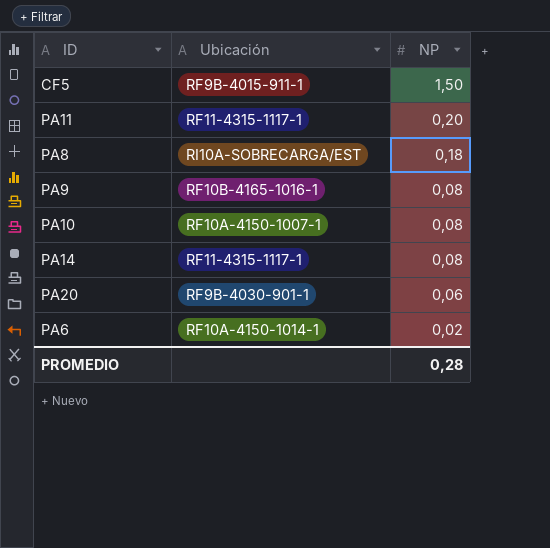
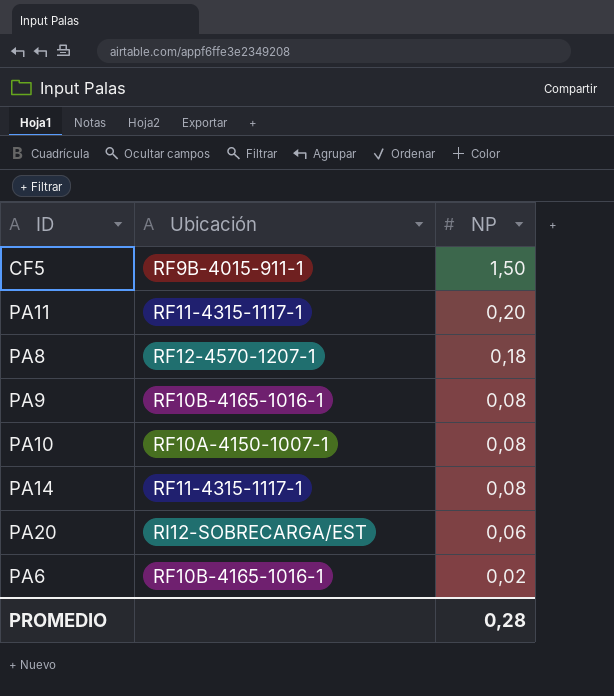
PA8 | Ubicación: RI10A-SOBRECARGA/EST -> RF12-4570-1207-1
PA20 | Ubicación: RF9B-4030-901-1 -> RI12-SOBRECARGA/EST
PA6 | Ubicación: RF10A-4150-1014-1 -> RF10B-4165-1016-1

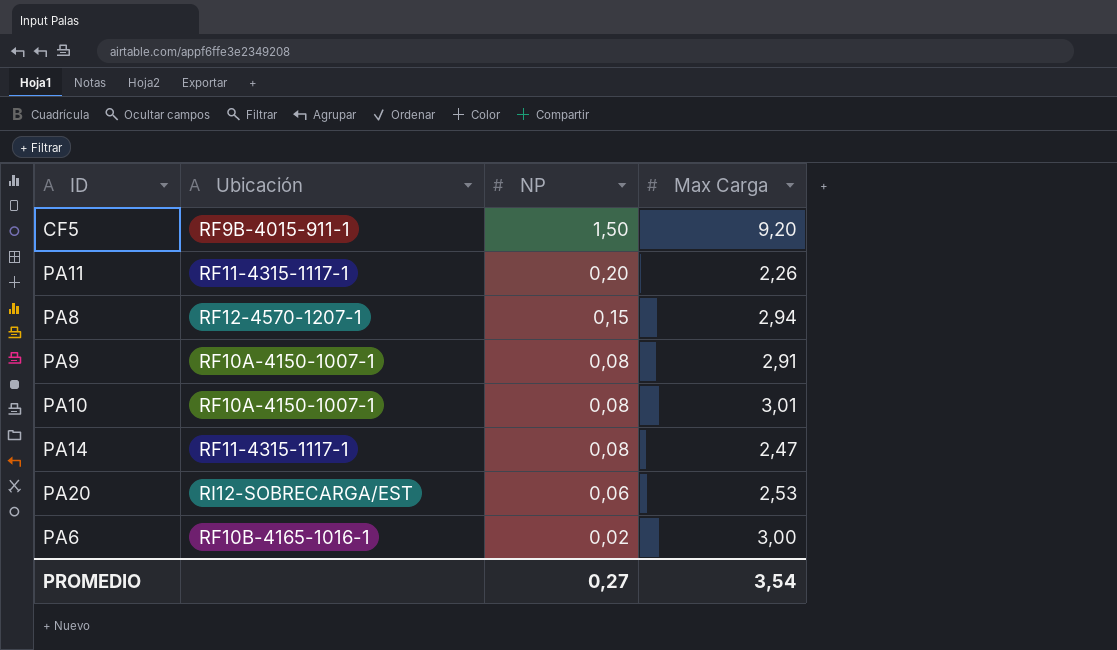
column Max Carga | position: none -> 4
PA8 | NP: 0,18 -> 0,15
PA9 | Ubicación: RF10B-4165-1016-1 -> RF10A-4150-1007-1
PROMEDIO | NP: 0,28 -> 0,27

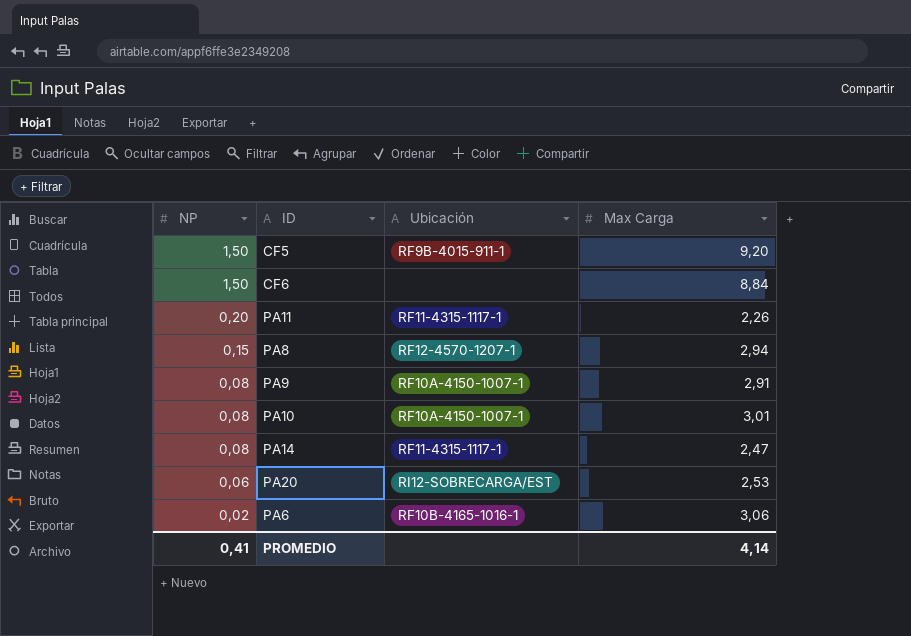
column NP | position: 3 -> 1
row CF6: none -> 1,50 | none | 8,84
PA6 | Max Carga: 3,00 -> 3,06
PROMEDIO | NP: 0,27 -> 0,41
PROMEDIO | Max Carga: 3,54 -> 4,14

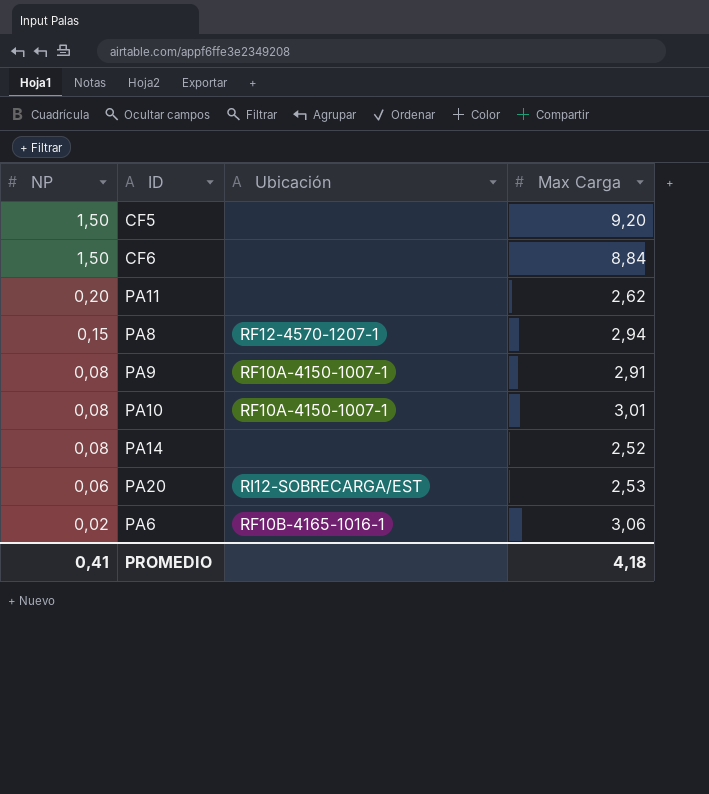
CF5 | Ubicación: RF9B-4015-911-1 -> none
PA11 | Ubicación: RF11-4315-1117-1 -> none
PA11 | Max Carga: 2,26 -> 2,62
PA14 | Ubicación: RF11-4315-1117-1 -> none
PA14 | Max Carga: 2,47 -> 2,52
PROMEDIO | Max Carga: 4,14 -> 4,18

